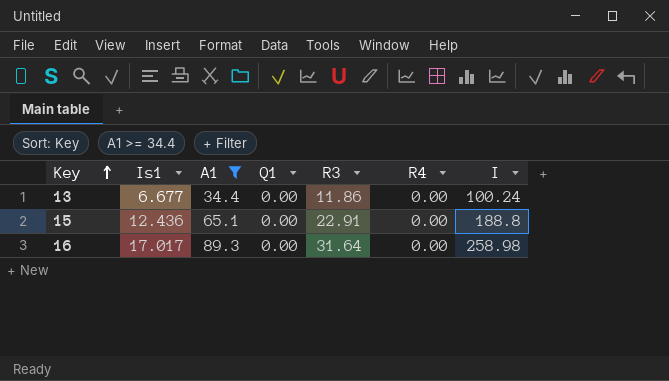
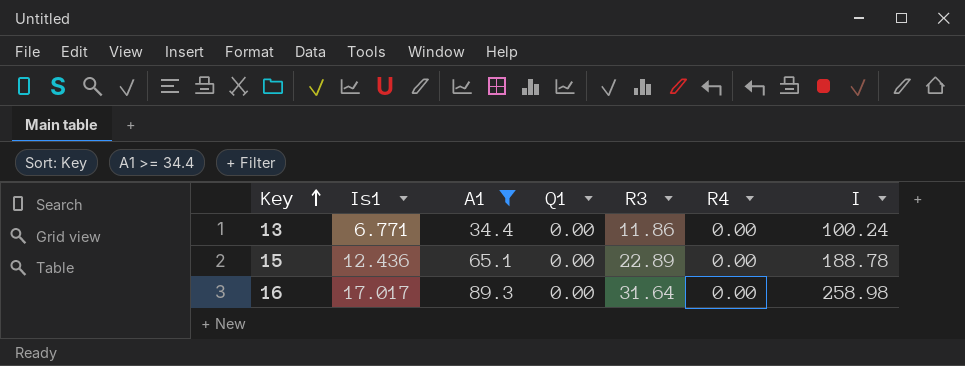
13 | Is1: 6.677 -> 6.771
15 | R3: 22.91 -> 22.89
15 | I: 188.8 -> 188.78

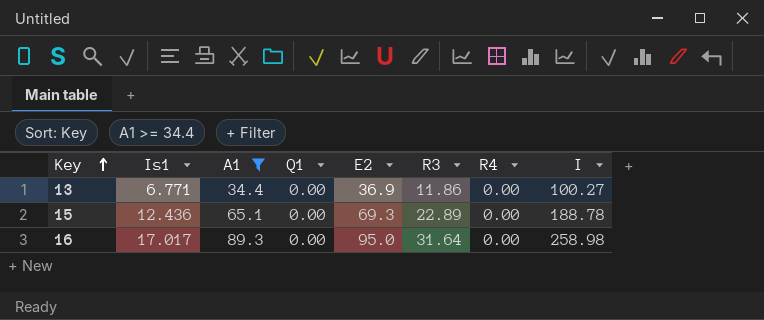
column E2 | position: none -> 5
13 | I: 100.24 -> 100.27

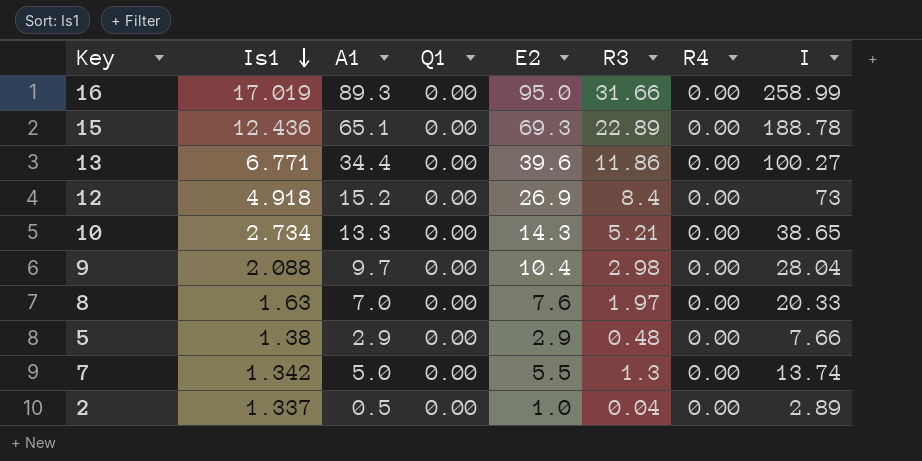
filter: A1 >= 34.4 -> none
row order: Key ascending -> Is1 descending
16 | Is1: 17.017 -> 17.019
16 | R3: 31.64 -> 31.66
16 | I: 258.98 -> 258.99
13 | E2: 36.9 -> 39.6

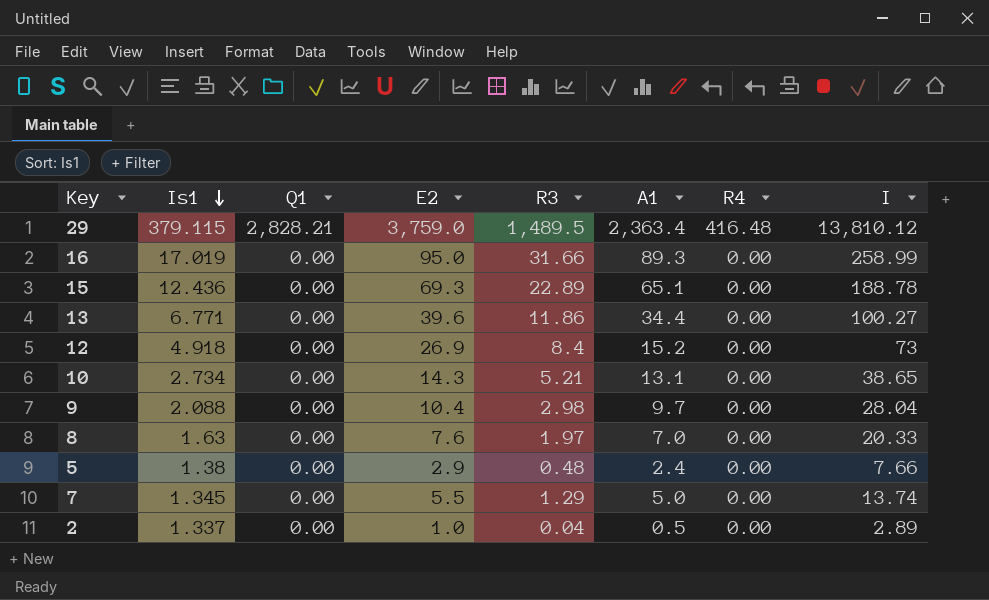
column A1 | position: 3 -> 6
row 29: none -> 379.115 | 2,828.21 | 3,759.0 | 1,489.5 | 2,363.4 | 416.48 | 13,810.12
10 | A1: 13.3 -> 13.1
5 | A1: 2.9 -> 2.4
7 | Is1: 1.342 -> 1.345
7 | R3: 1.3 -> 1.29

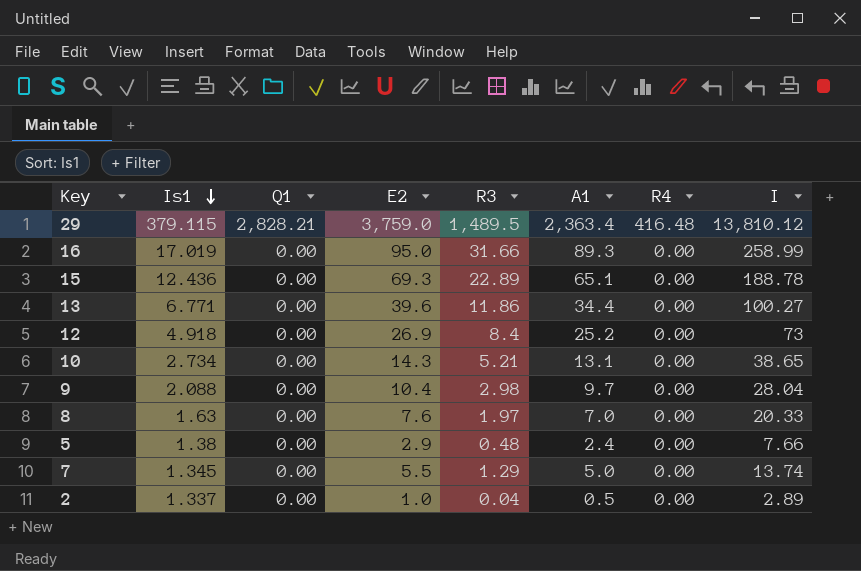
12 | A1: 15.2 -> 25.2

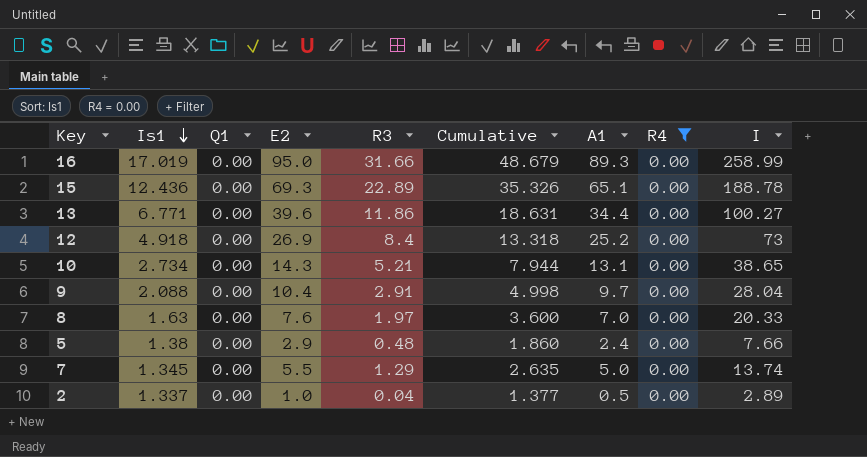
filter: none -> R4 = 0.00
column Cumulative | formula: none -> [Is1] + [R3]
9 | R3: 2.98 -> 2.91

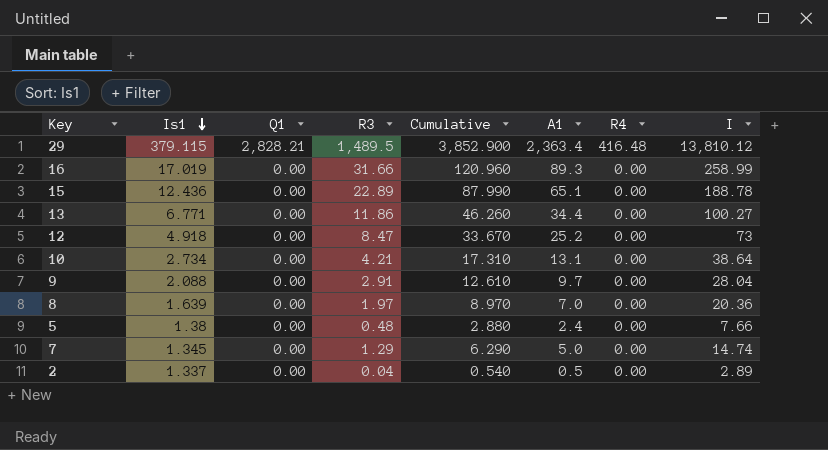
filter: R4 = 0.00 -> none
column E2 | position: 4 -> none
column Cumulative | formula: [Is1] + [R3] -> [R3] + [A1]
12 | R3: 8.4 -> 8.47
10 | R3: 5.21 -> 4.21
10 | I: 38.65 -> 38.64
8 | Is1: 1.63 -> 1.639
8 | I: 20.33 -> 20.36
7 | I: 13.74 -> 14.74

